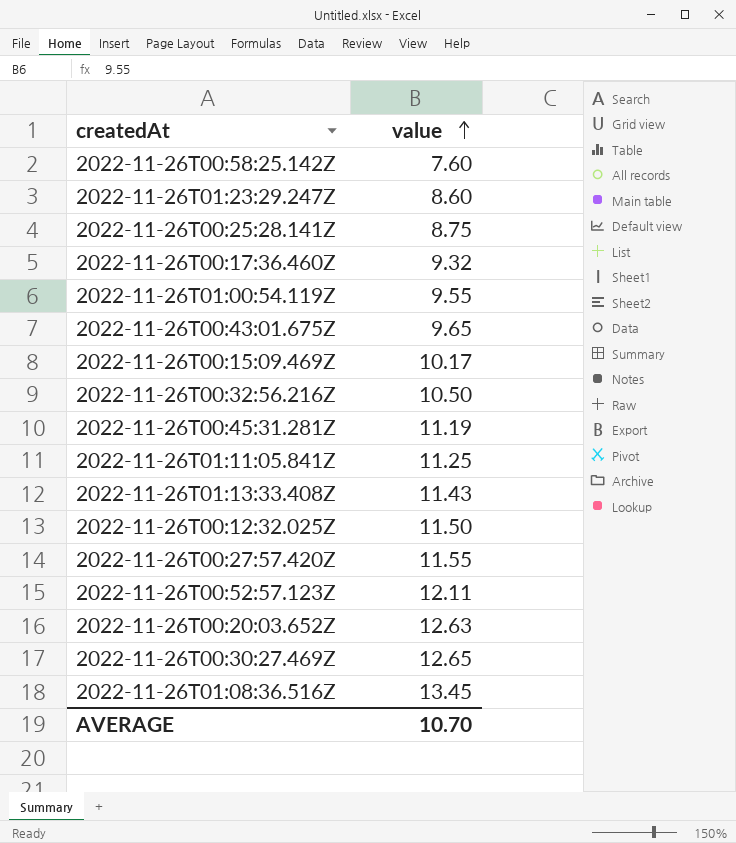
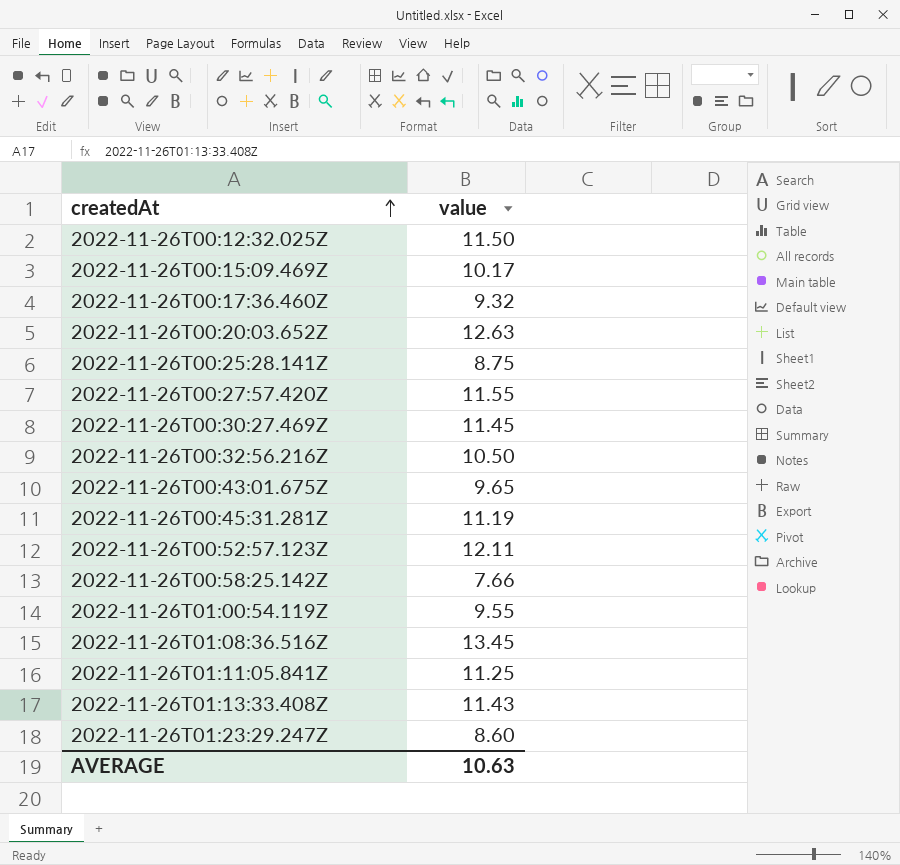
row order: value ascending -> createdAt ascending
2022-11-26T00:30:27.469Z | value: 12.65 -> 11.45
2022-11-26T00:58:25.142Z | value: 7.60 -> 7.66
AVERAGE | value: 10.70 -> 10.63

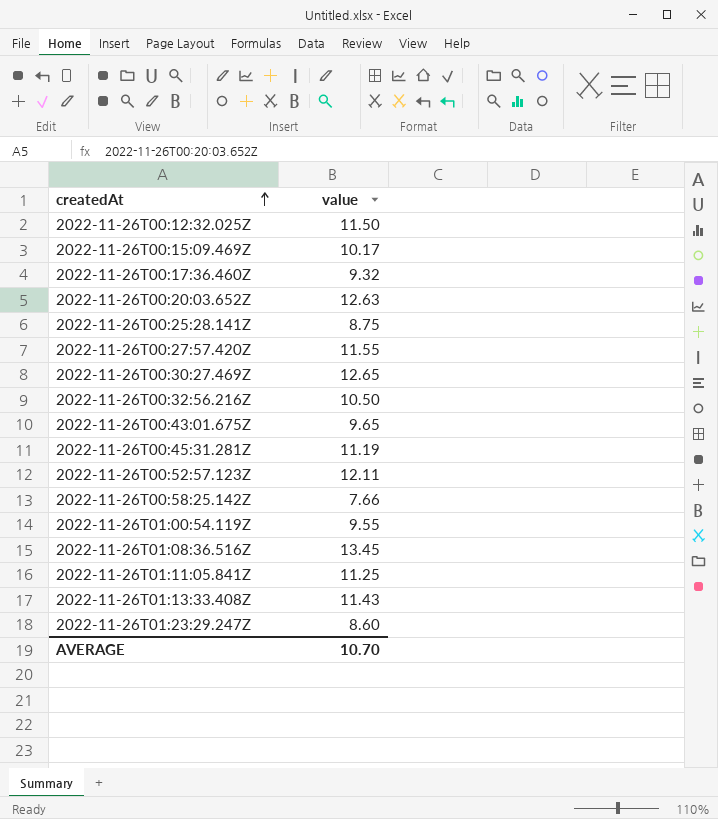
2022-11-26T00:30:27.469Z | value: 11.45 -> 12.65
AVERAGE | value: 10.63 -> 10.70

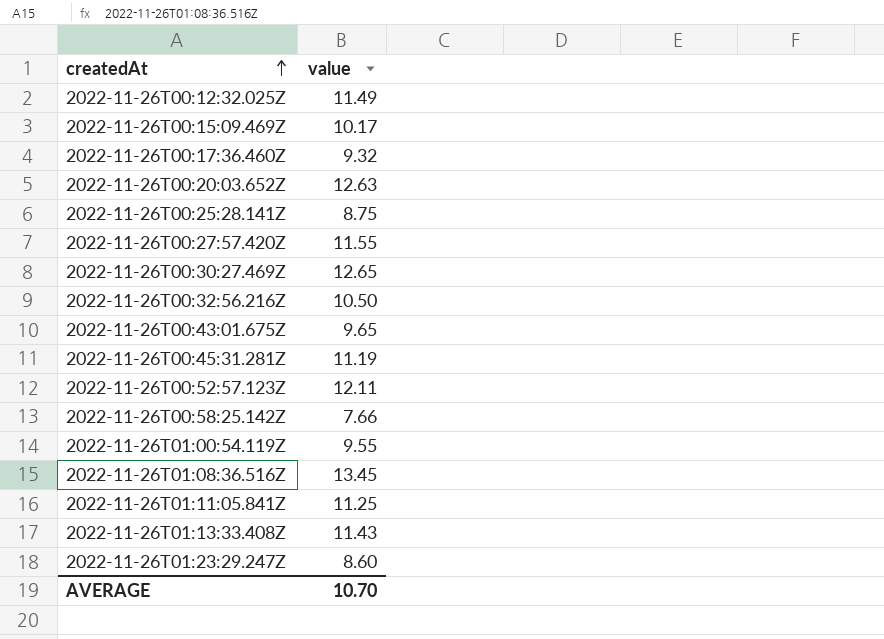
2022-11-26T00:12:32.025Z | value: 11.50 -> 11.49

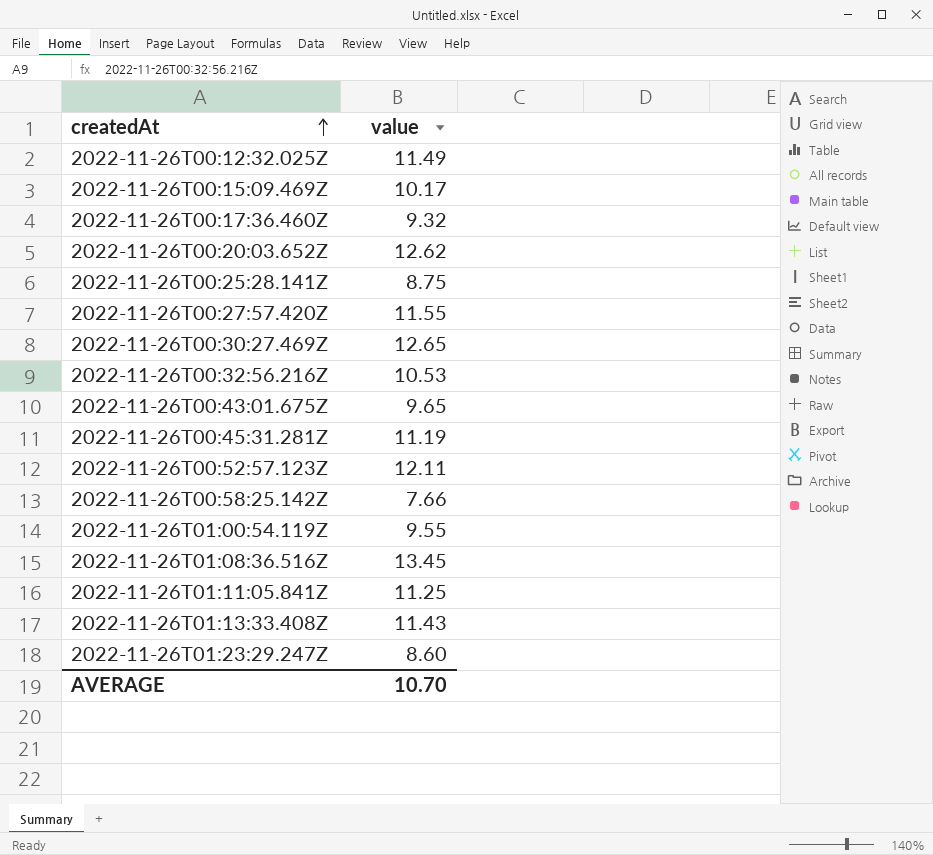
2022-11-26T00:20:03.652Z | value: 12.63 -> 12.62
2022-11-26T00:32:56.216Z | value: 10.50 -> 10.53

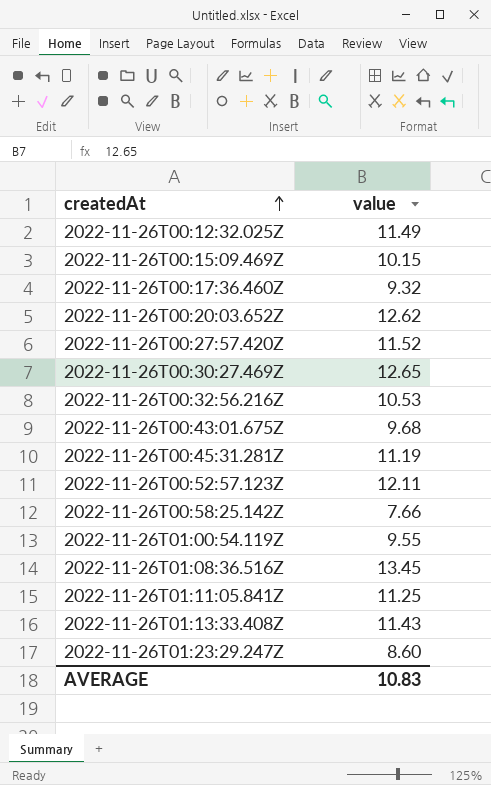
row 2022-11-26T00:25:28.141Z: 8.75 -> none
2022-11-26T00:15:09.469Z | value: 10.17 -> 10.15
2022-11-26T00:27:57.420Z | value: 11.55 -> 11.52
2022-11-26T00:43:01.675Z | value: 9.65 -> 9.68
AVERAGE | value: 10.70 -> 10.83

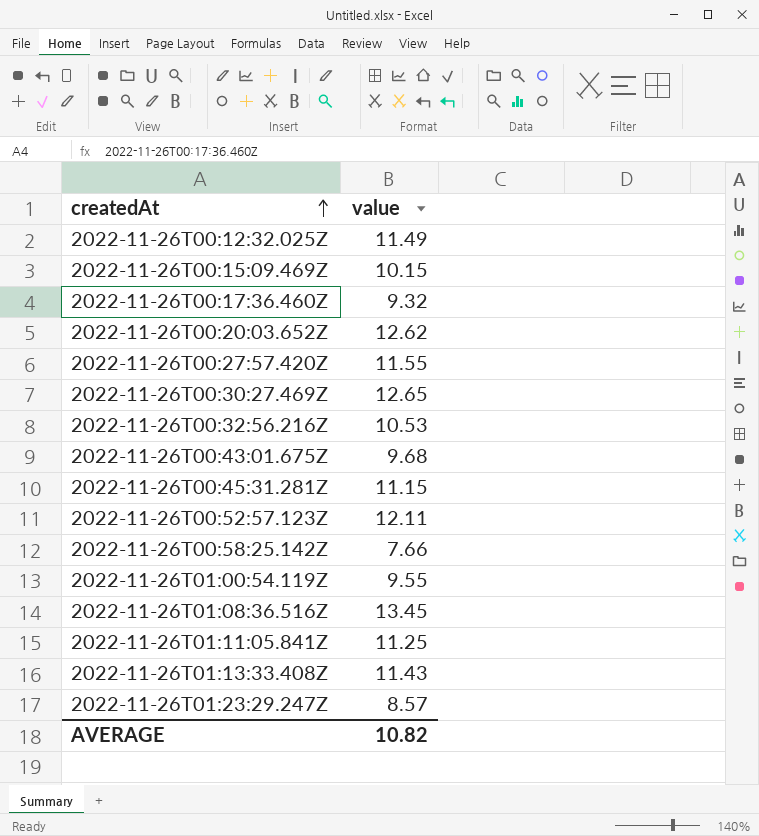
2022-11-26T00:27:57.420Z | value: 11.52 -> 11.55
2022-11-26T00:45:31.281Z | value: 11.19 -> 11.15
2022-11-26T01:23:29.247Z | value: 8.60 -> 8.57
AVERAGE | value: 10.83 -> 10.82

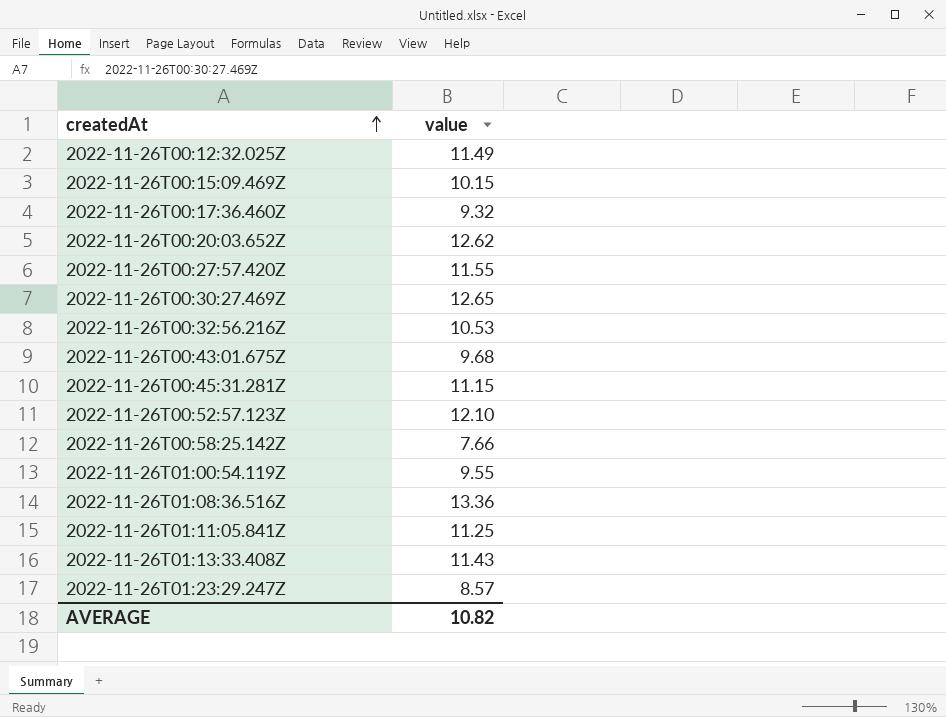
2022-11-26T00:52:57.123Z | value: 12.11 -> 12.10
2022-11-26T01:08:36.516Z | value: 13.45 -> 13.36

